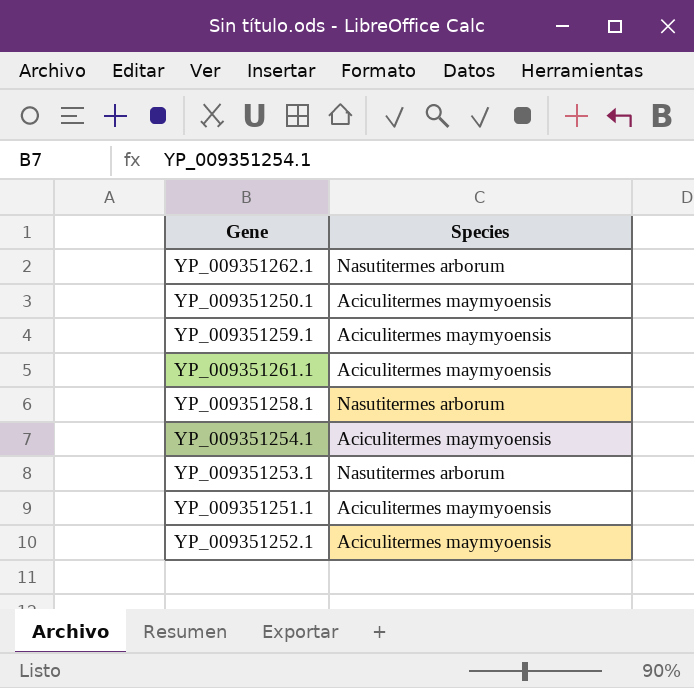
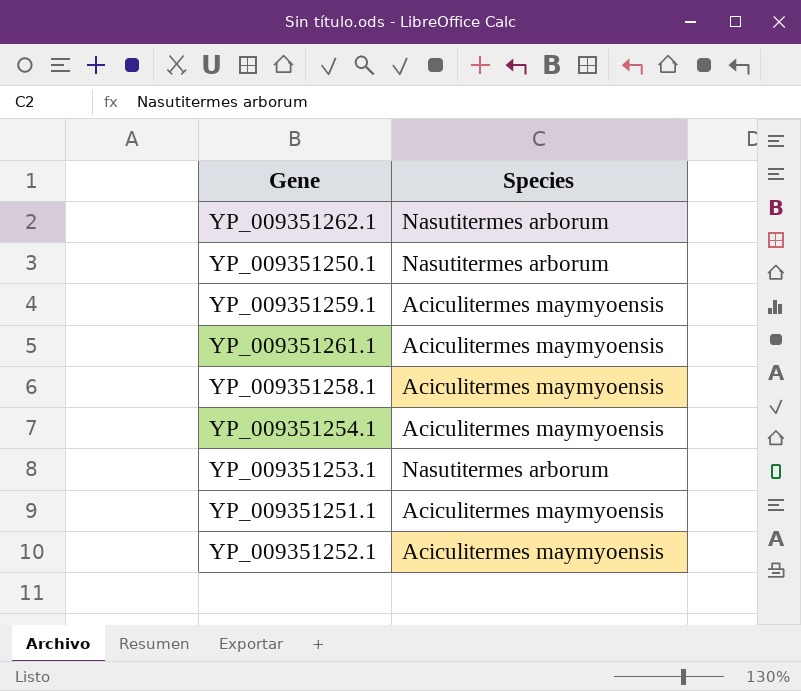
YP_009351250.1 | Species: Aciculitermes maymyoensis -> Nasutitermes arborum
YP_009351258.1 | Species: Nasutitermes arborum -> Aciculitermes maymyoensis

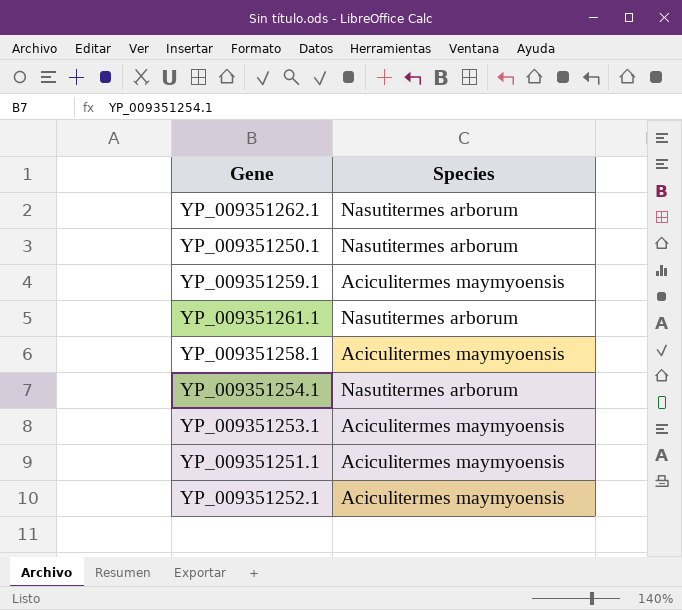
YP_009351261.1 | Species: Aciculitermes maymyoensis -> Nasutitermes arborum
YP_009351254.1 | Species: Aciculitermes maymyoensis -> Nasutitermes arborum
YP_009351253.1 | Species: Nasutitermes arborum -> Aciculitermes maymyoensis

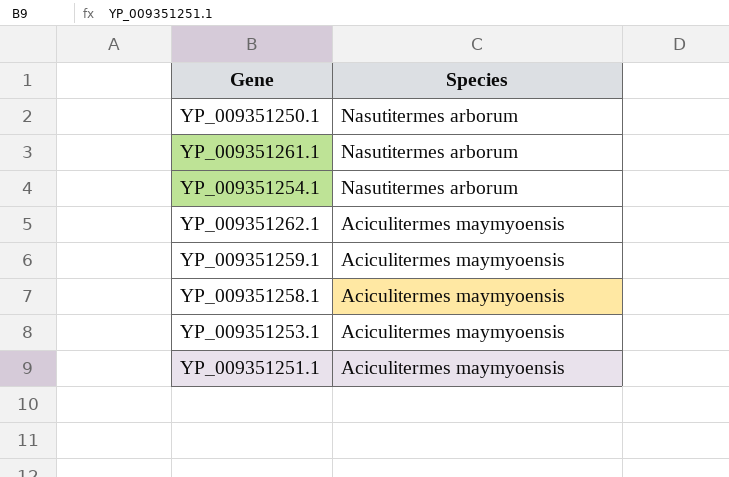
row order: none -> Species descending
row YP_009351252.1: Aciculitermes maymyoensis -> none
YP_009351262.1 | Species: Nasutitermes arborum -> Aciculitermes maymyoensis

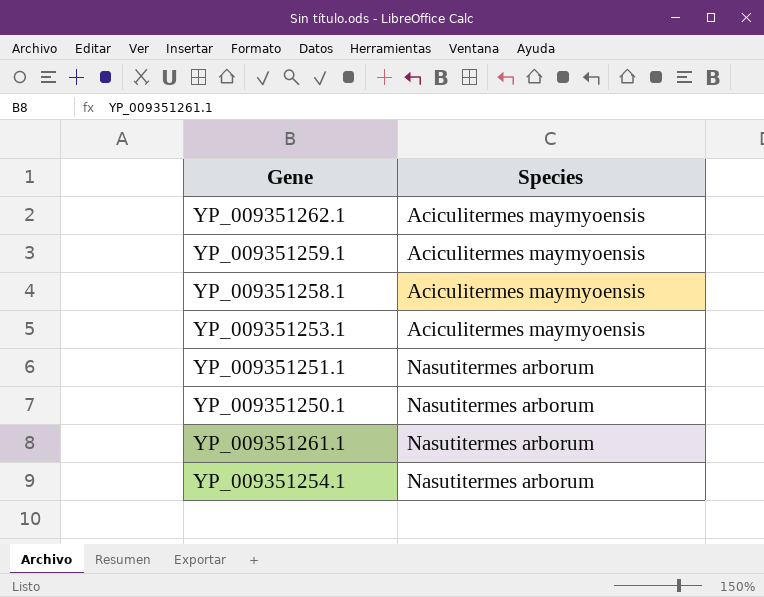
row order: Species descending -> Species ascending
YP_009351251.1 | Species: Aciculitermes maymyoensis -> Nasutitermes arborum

